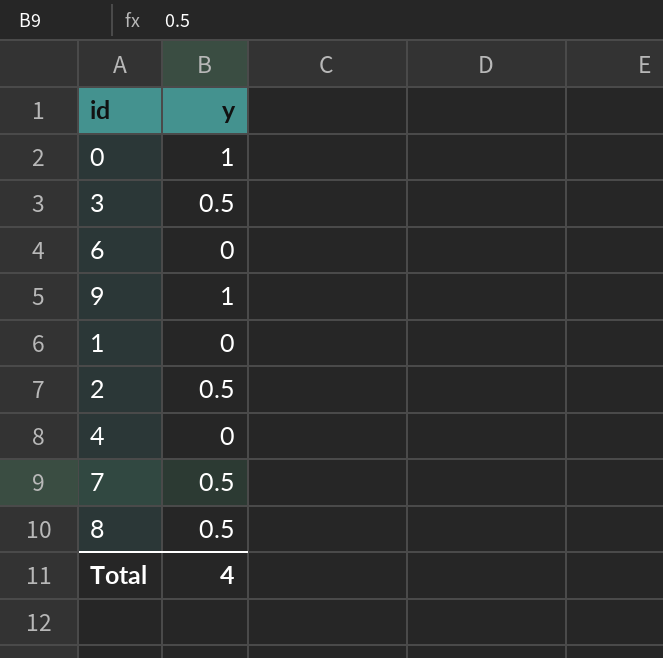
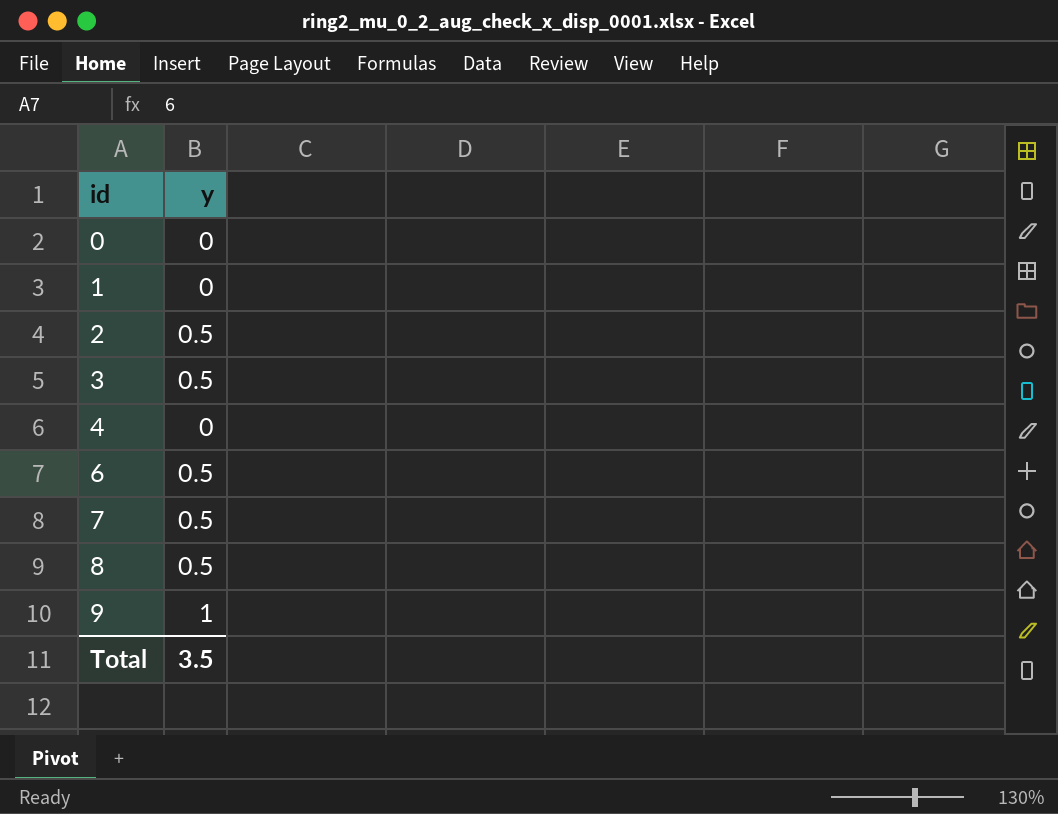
row order: none -> id ascending
0 | y: 1 -> 0
6 | y: 0 -> 0.5
Total | y: 4 -> 3.5

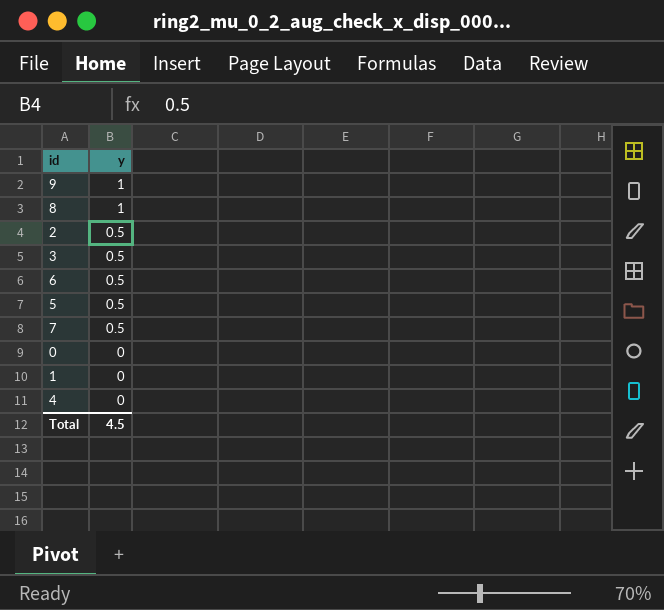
row order: id ascending -> y descending
8 | y: 0.5 -> 1
row 5: none -> 0.5
Total | y: 3.5 -> 4.5

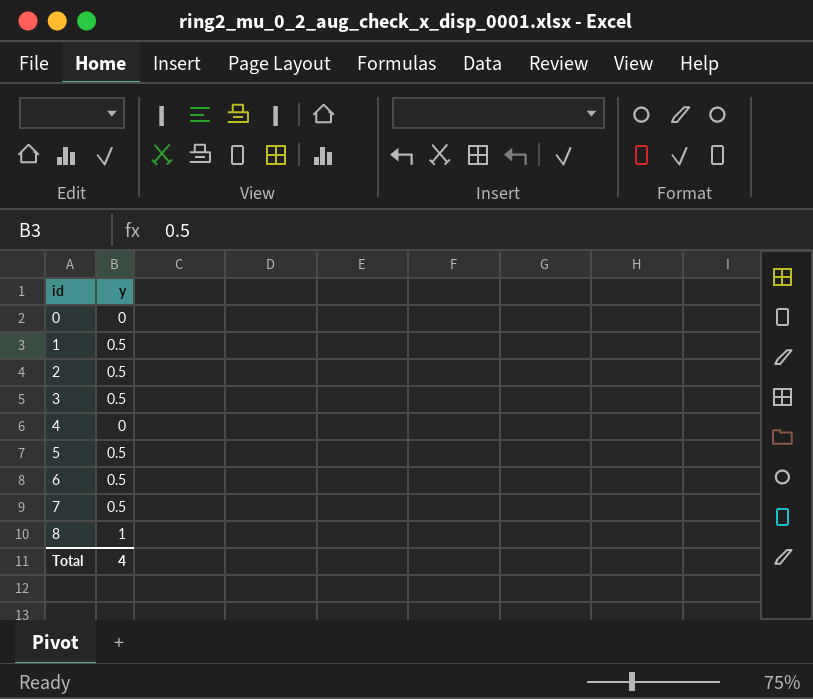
row order: y descending -> id ascending
row 9: 1 -> none
1 | y: 0 -> 0.5
Total | y: 4.5 -> 4

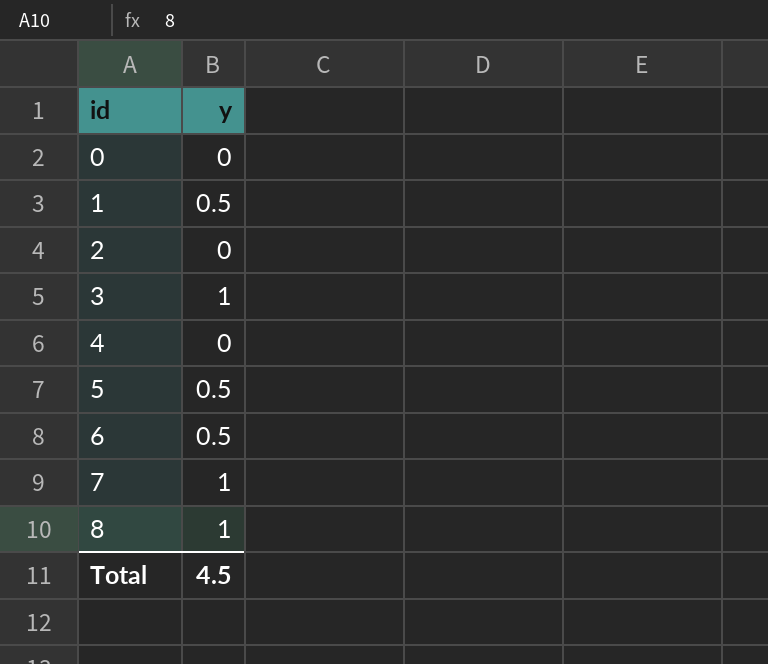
2 | y: 0.5 -> 0
3 | y: 0.5 -> 1
7 | y: 0.5 -> 1
Total | y: 4 -> 4.5

